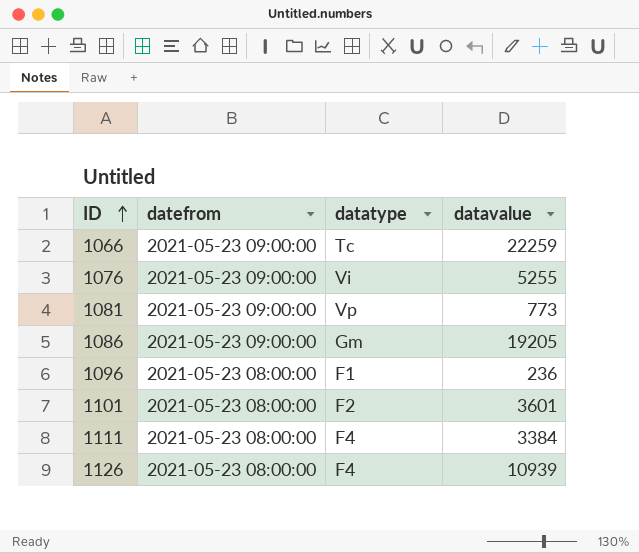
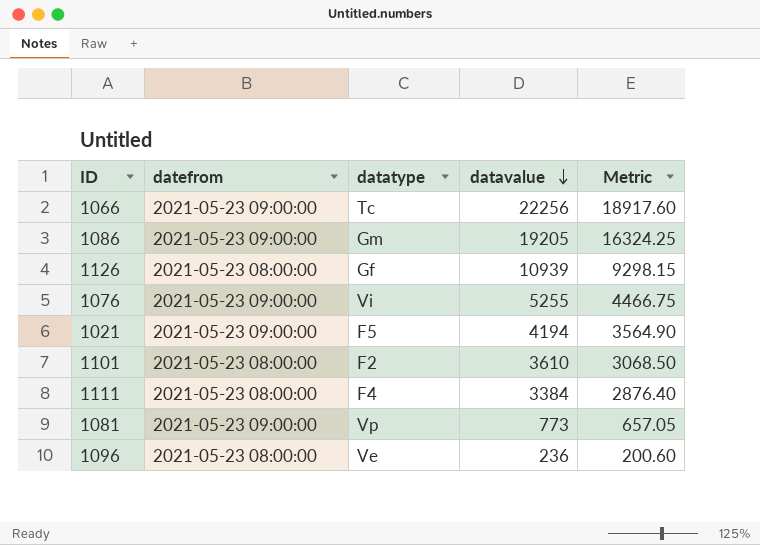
row order: ID ascending -> datavalue descending
column Metric | formula: none -> [datavalue] * 0.85
1066 | datavalue: 22259 -> 22256
1126 | datatype: F4 -> Gf
row 1021: none -> 2021-05-23 09:00:00 | F5 | 4194 | 3564.90
1101 | datavalue: 3601 -> 3610
1096 | datatype: F1 -> Ve

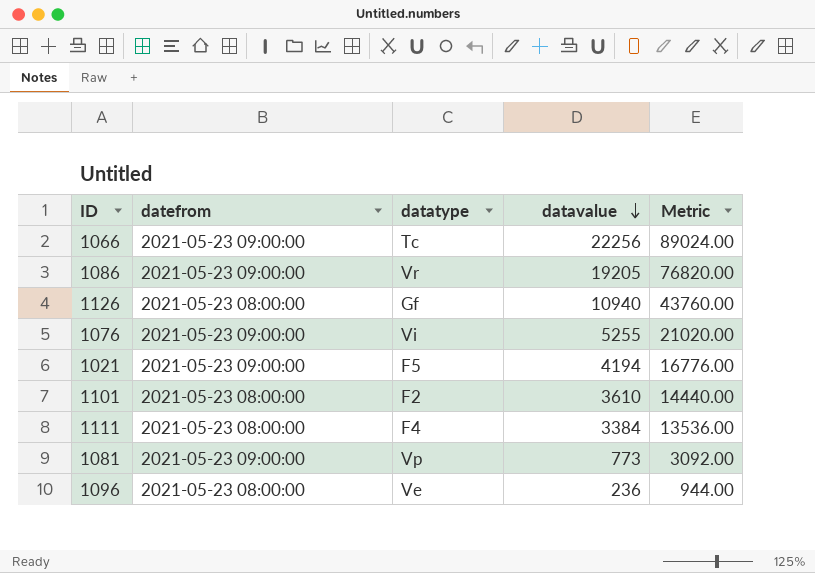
column Metric | formula: [datavalue] * 0.85 -> [datavalue] * 4
1086 | datatype: Gm -> Vr
1126 | datavalue: 10939 -> 10940

